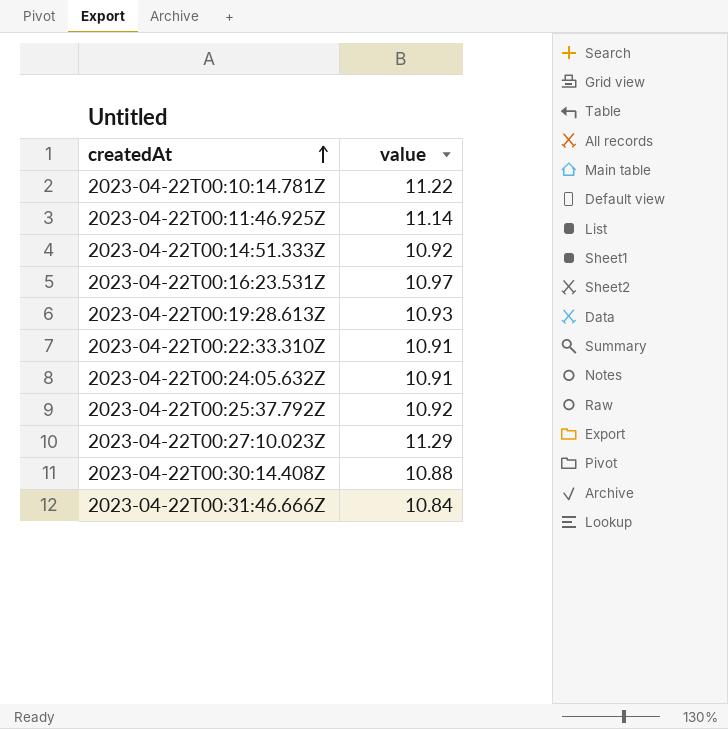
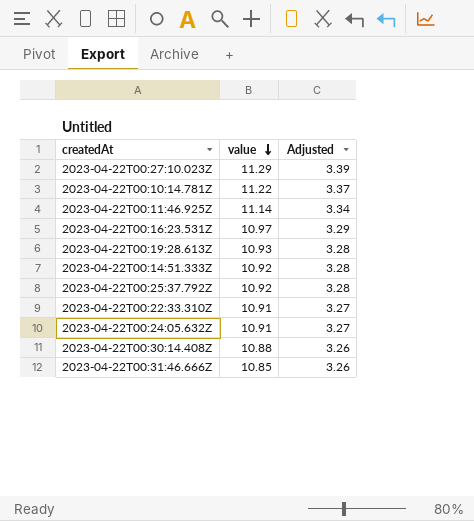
row order: createdAt ascending -> value descending
column Adjusted | formula: none -> [value] * 0.3
2023-04-22T00:31:46.666Z | value: 10.84 -> 10.85

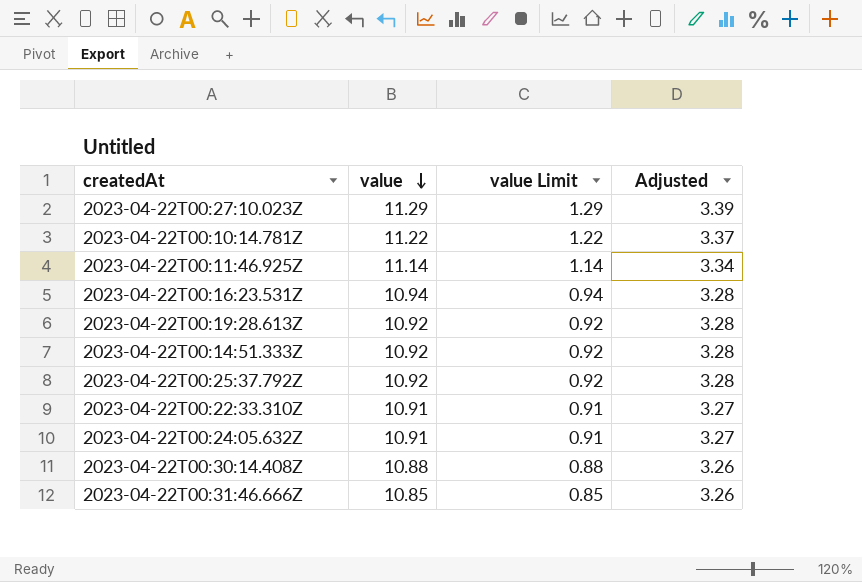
column value Limit | formula: none -> [value] - 10
2023-04-22T00:16:23.531Z | value: 10.97 -> 10.94
2023-04-22T00:16:23.531Z | Adjusted: 3.29 -> 3.28
2023-04-22T00:19:28.613Z | value: 10.93 -> 10.92

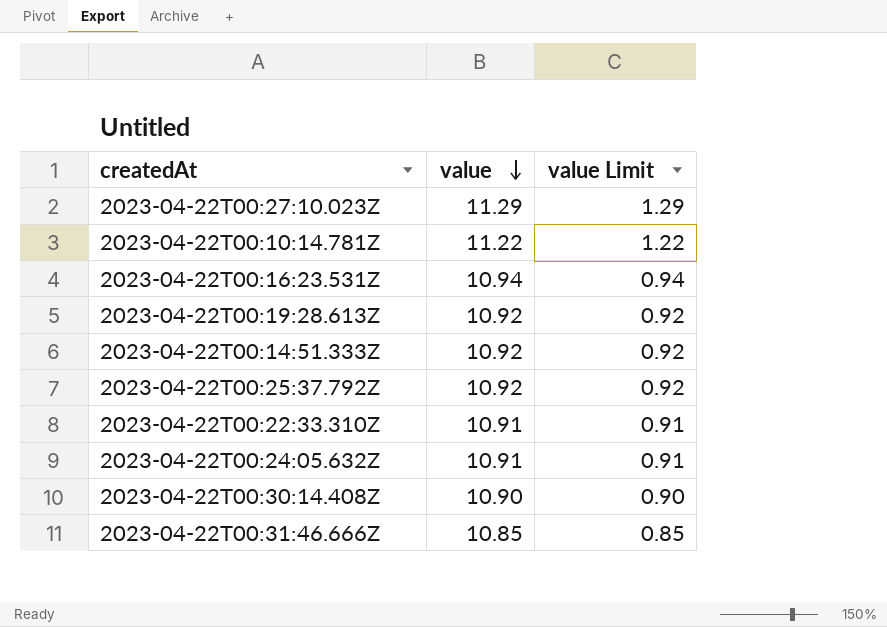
column Adjusted | formula: [value] * 0.3 -> none
row 2023-04-22T00:11:46.925Z: 11.14 | 1.14 | 3.34 -> none
2023-04-22T00:30:14.408Z | value: 10.88 -> 10.90
2023-04-22T00:30:14.408Z | value Limit: 0.88 -> 0.90

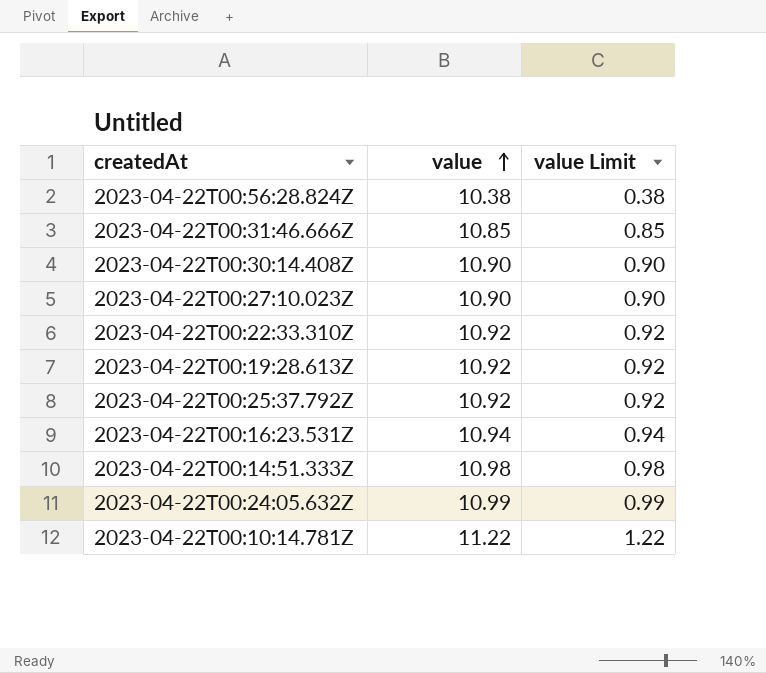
row order: value descending -> value ascending
row 2023-04-22T00:56:28.824Z: none -> 10.38 | 0.38
2023-04-22T00:27:10.023Z | value: 11.29 -> 10.90
2023-04-22T00:27:10.023Z | value Limit: 1.29 -> 0.90
2023-04-22T00:22:33.310Z | value: 10.91 -> 10.92
2023-04-22T00:22:33.310Z | value Limit: 0.91 -> 0.92
2023-04-22T00:14:51.333Z | value: 10.92 -> 10.98
2023-04-22T00:14:51.333Z | value Limit: 0.92 -> 0.98
2023-04-22T00:24:05.632Z | value: 10.91 -> 10.99
2023-04-22T00:24:05.632Z | value Limit: 0.91 -> 0.99

